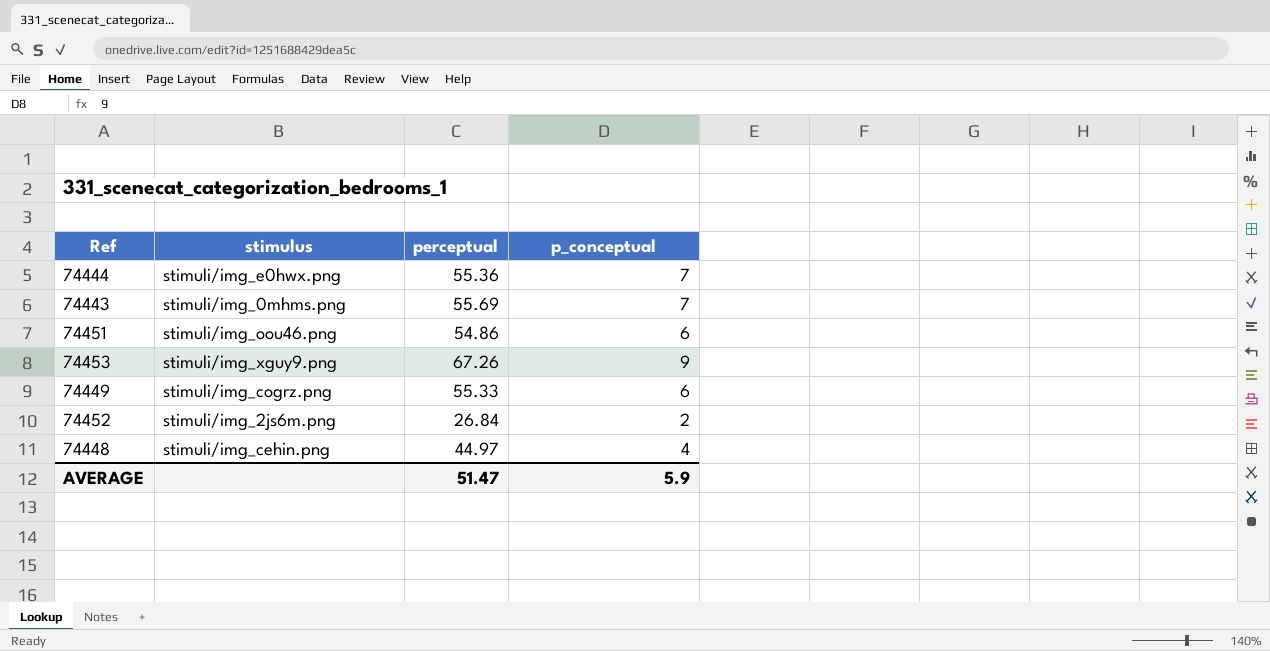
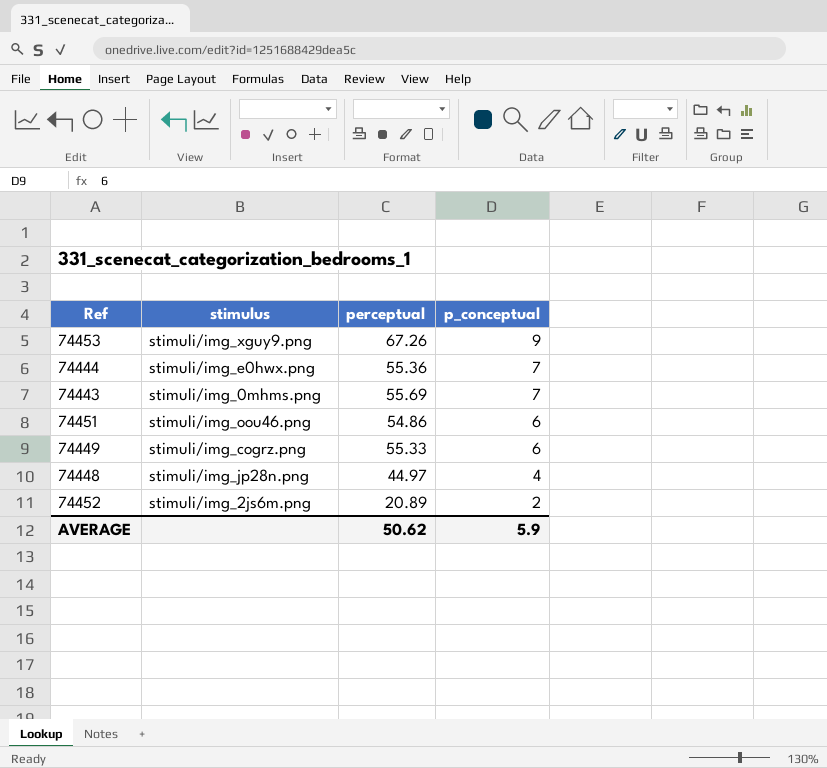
row order: none -> p_conceptual descending
74448 | stimulus: stimuli/img_cehin.png -> stimuli/img_jp28n.png
74452 | perceptual: 26.84 -> 20.89
AVERAGE | perceptual: 51.47 -> 50.62

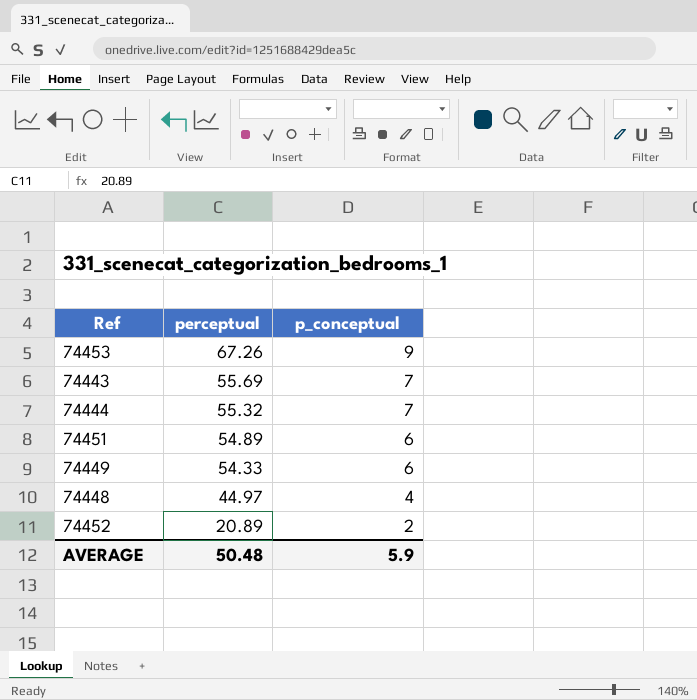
row order: p_conceptual descending -> perceptual descending
column stimulus | position: 2 -> none
74444 | perceptual: 55.36 -> 55.32
74451 | perceptual: 54.86 -> 54.89
74449 | perceptual: 55.33 -> 54.33
AVERAGE | perceptual: 50.62 -> 50.48

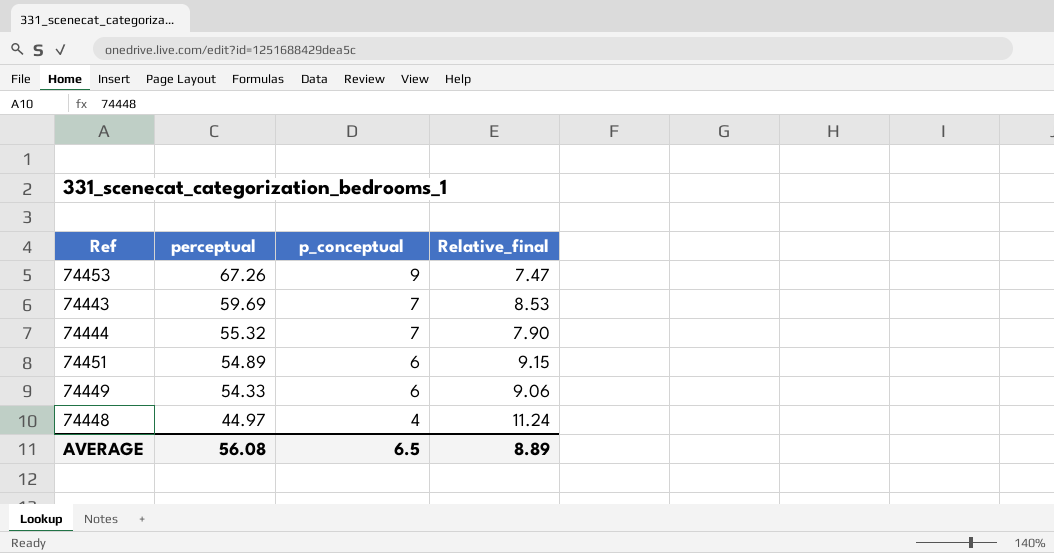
column Relative_final | formula: none -> [perceptual] / [p_conceptual]
row 74452: 20.89 | 2 -> none
74443 | perceptual: 55.69 -> 59.69
AVERAGE | perceptual: 50.48 -> 56.08
AVERAGE | p_conceptual: 5.9 -> 6.5

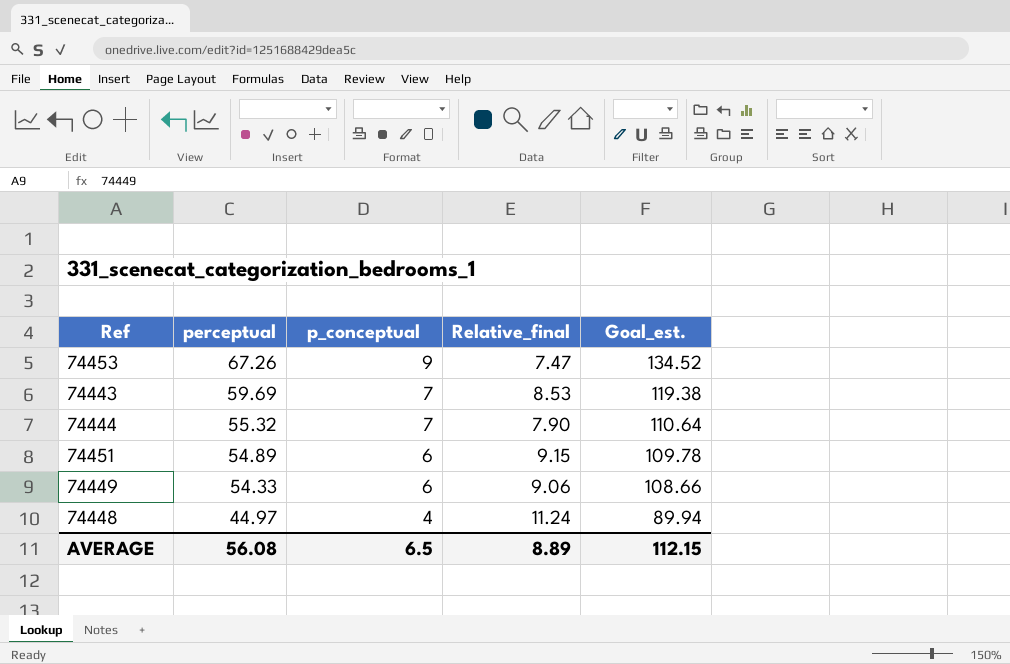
column Goal_est. | formula: none -> [perceptual] * 2

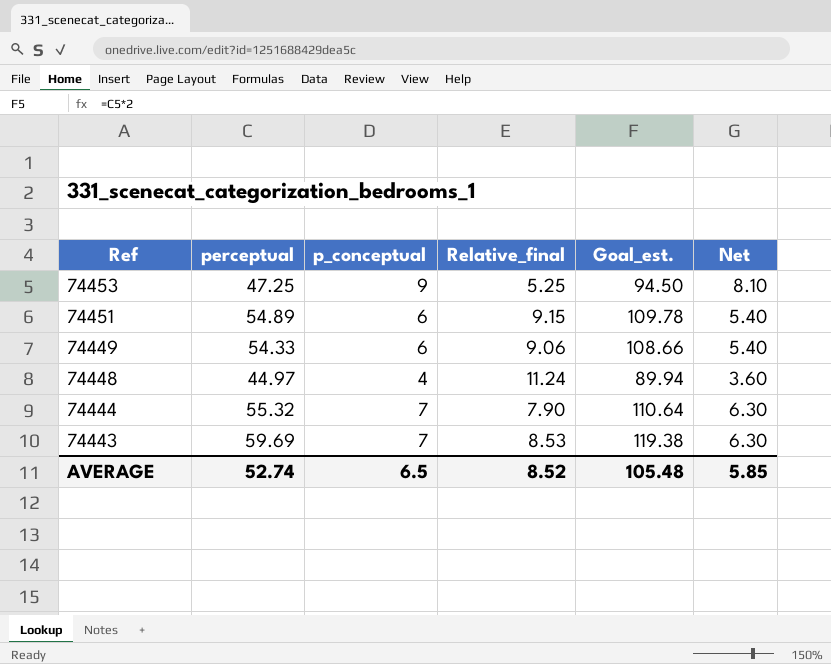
row order: perceptual descending -> Ref descending
column Net | formula: none -> [p_conceptual] * 0.9
74453 | perceptual: 67.26 -> 47.25
74453 | Relative_final: 7.47 -> 5.25
74453 | Goal_est.: 134.52 -> 94.50
AVERAGE | perceptual: 56.08 -> 52.74
AVERAGE | Relative_final: 8.89 -> 8.52
AVERAGE | Goal_est.: 112.15 -> 105.48

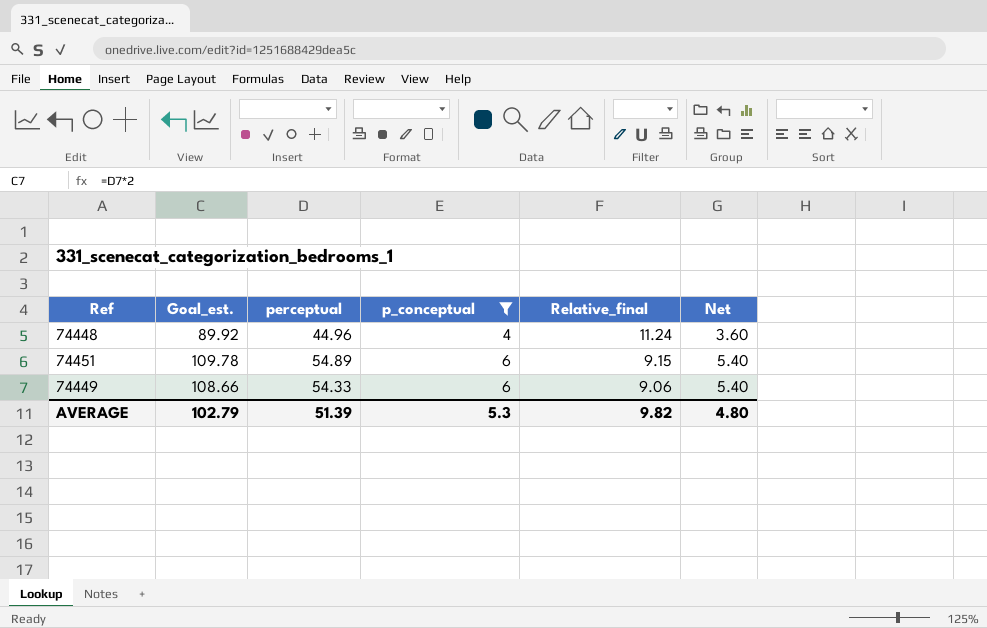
filter: none -> p_conceptual <= 6
row order: Ref descending -> p_conceptual ascending
column Goal_est. | position: 5 -> 2
74448 | Goal_est.: 89.94 -> 89.92
74448 | perceptual: 44.97 -> 44.96
AVERAGE | Goal_est.: 105.48 -> 102.79
AVERAGE | perceptual: 52.74 -> 51.39
AVERAGE | p_conceptual: 6.5 -> 5.3
AVERAGE | Relative_final: 8.52 -> 9.82
AVERAGE | Net: 5.85 -> 4.80

